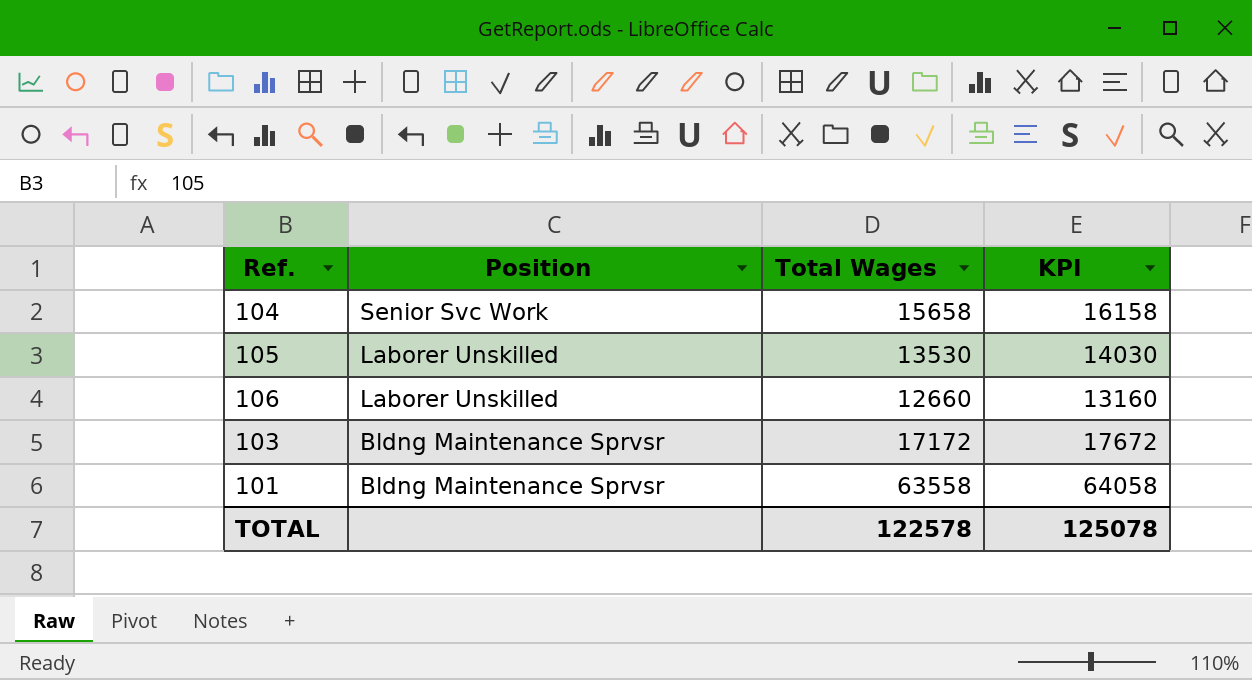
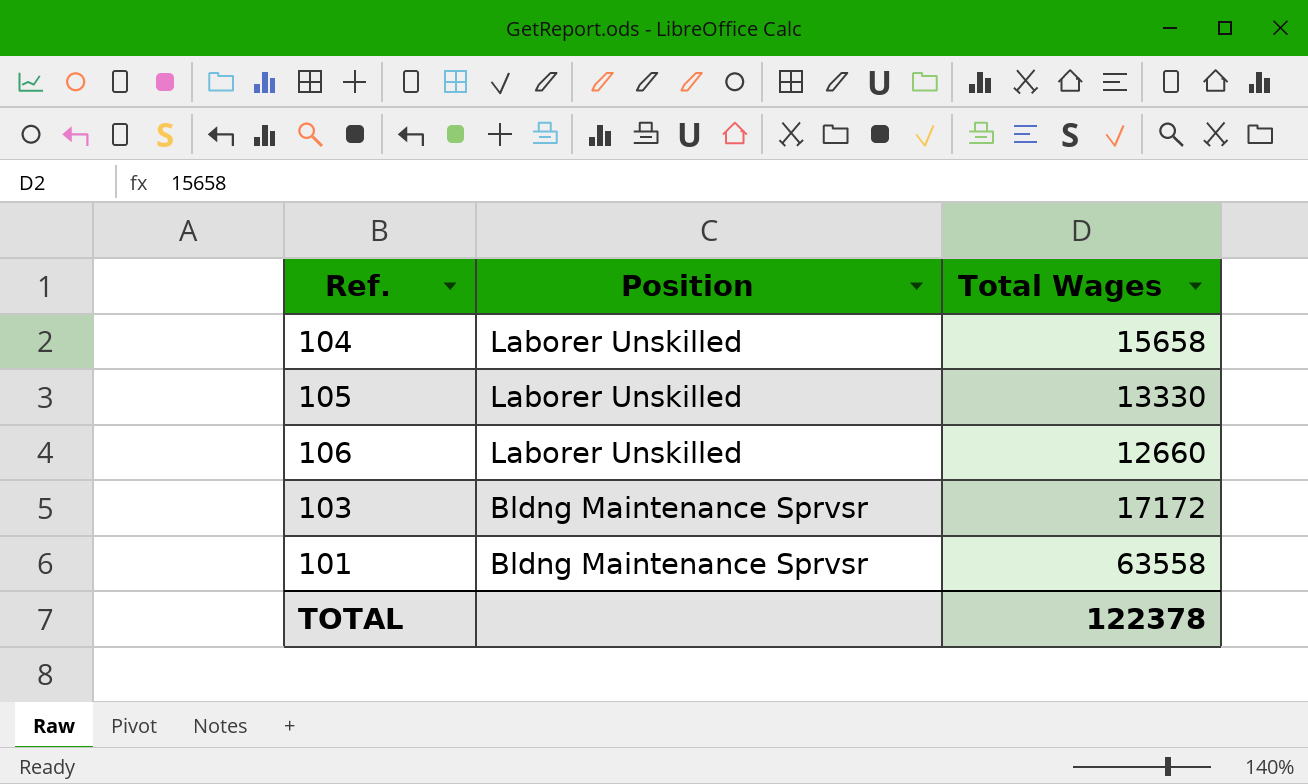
column KPI | formula: [Total Wages] + 500 -> none
104 | Position: Senior Svc Work -> Laborer Unskilled
105 | Total Wages: 13530 -> 13330
TOTAL | Total Wages: 122578 -> 122378

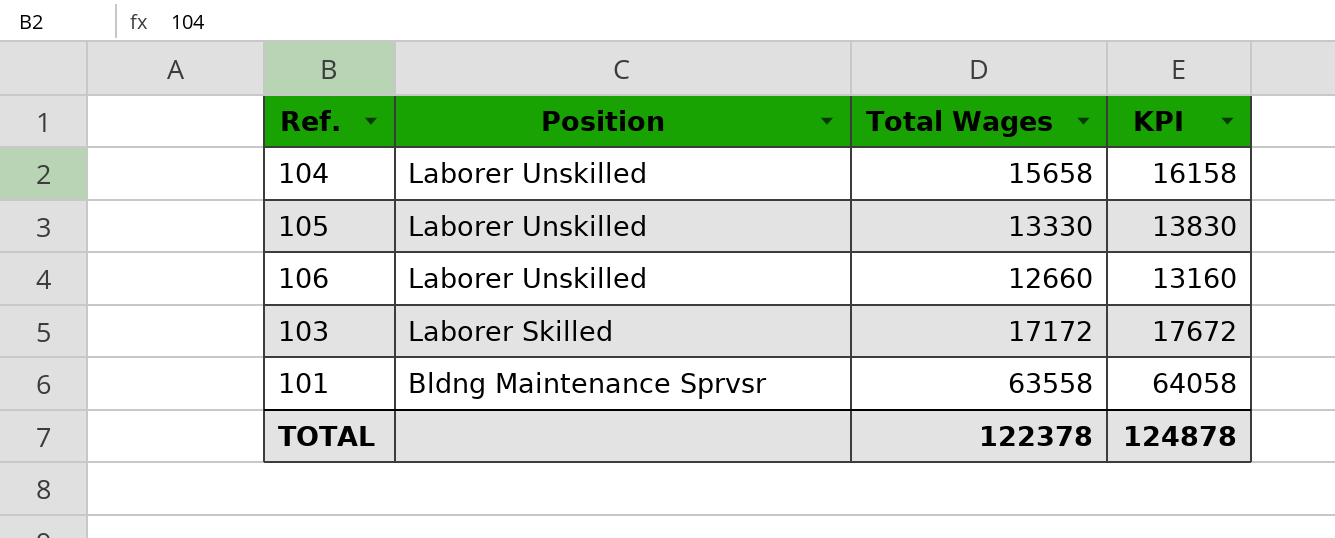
column KPI | formula: none -> [Total Wages] + 500
103 | Position: Bldng Maintenance Sprvsr -> Laborer Skilled

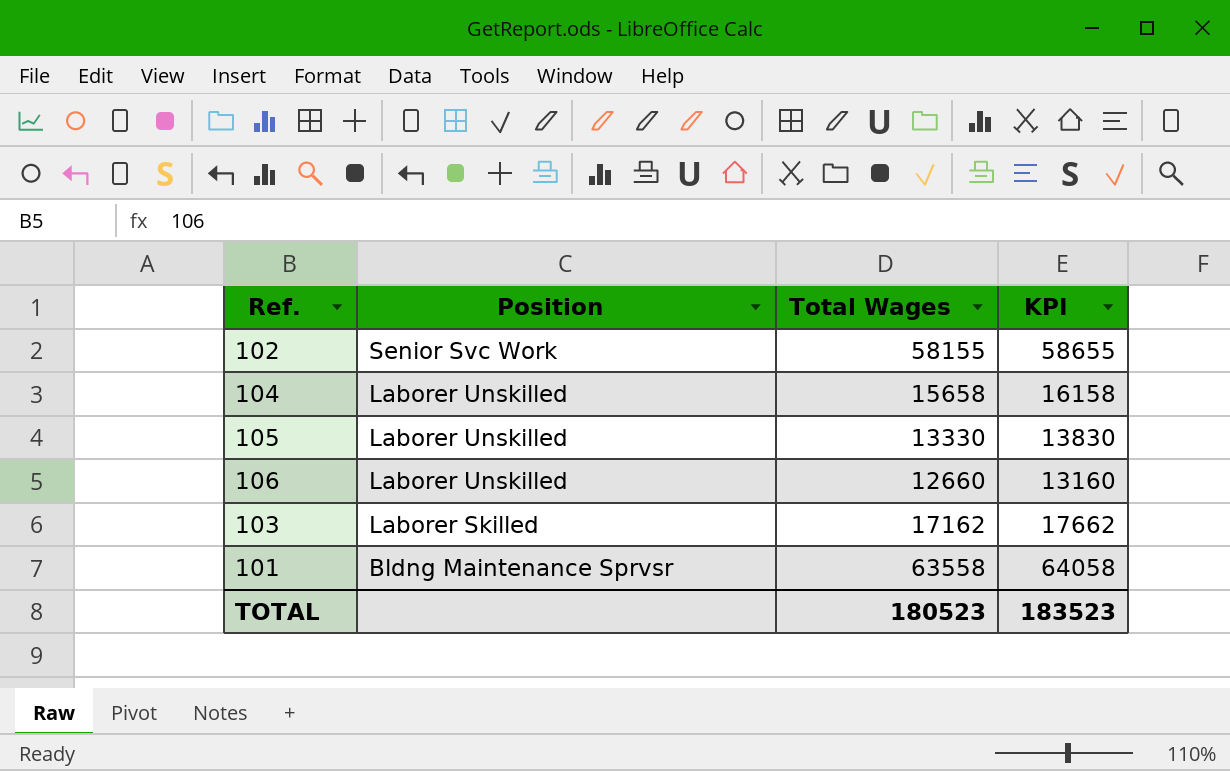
row 102: none -> Senior Svc Work | 58155 | 58655
103 | Total Wages: 17172 -> 17162
103 | KPI: 17672 -> 17662
TOTAL | Total Wages: 122378 -> 180523
TOTAL | KPI: 124878 -> 183523

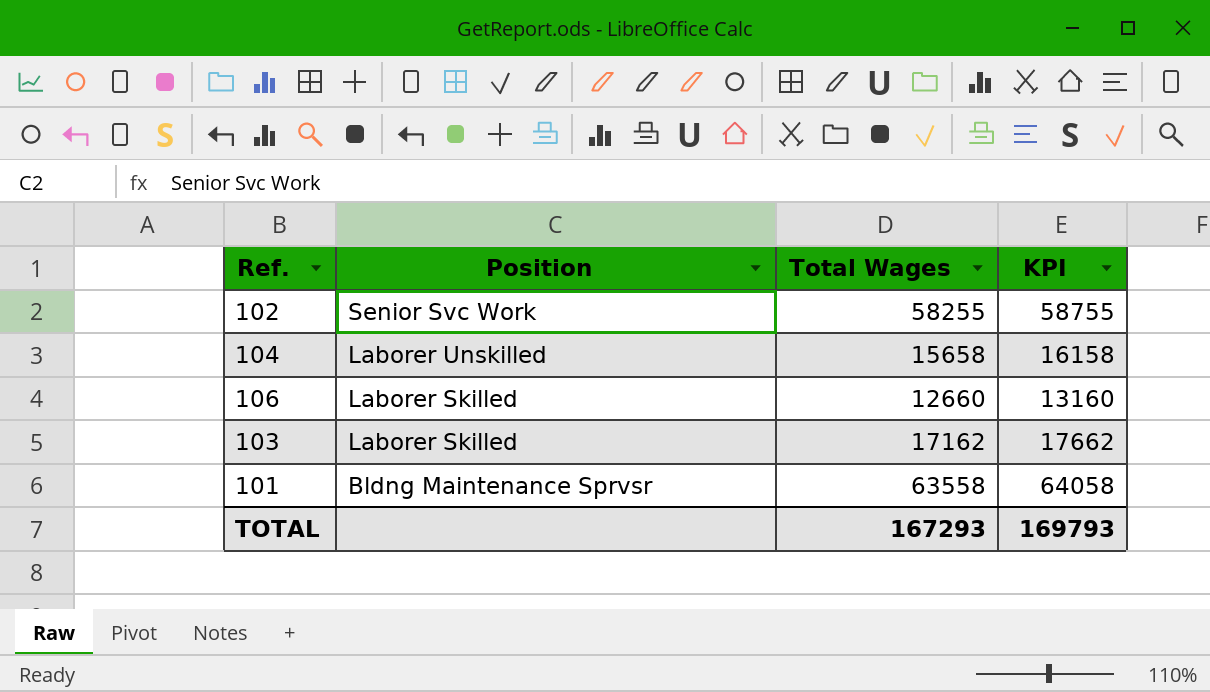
row 105: Laborer Unskilled | 13330 | 13830 -> none
102 | Total Wages: 58155 -> 58255
102 | KPI: 58655 -> 58755
106 | Position: Laborer Unskilled -> Laborer Skilled
TOTAL | Total Wages: 180523 -> 167293
TOTAL | KPI: 183523 -> 169793

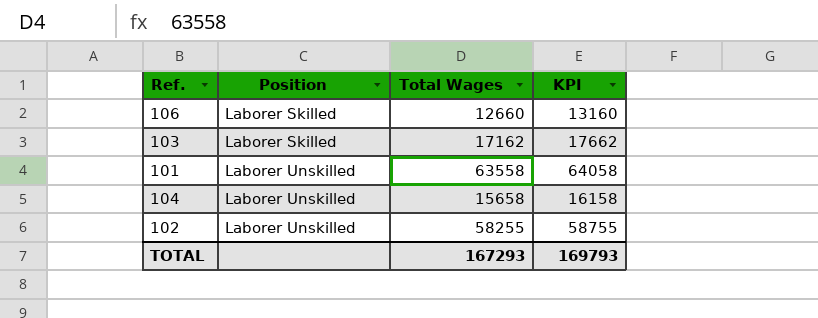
row order: Position descending -> Position ascending
101 | Position: Bldng Maintenance Sprvsr -> Laborer Unskilled
102 | Position: Senior Svc Work -> Laborer Unskilled

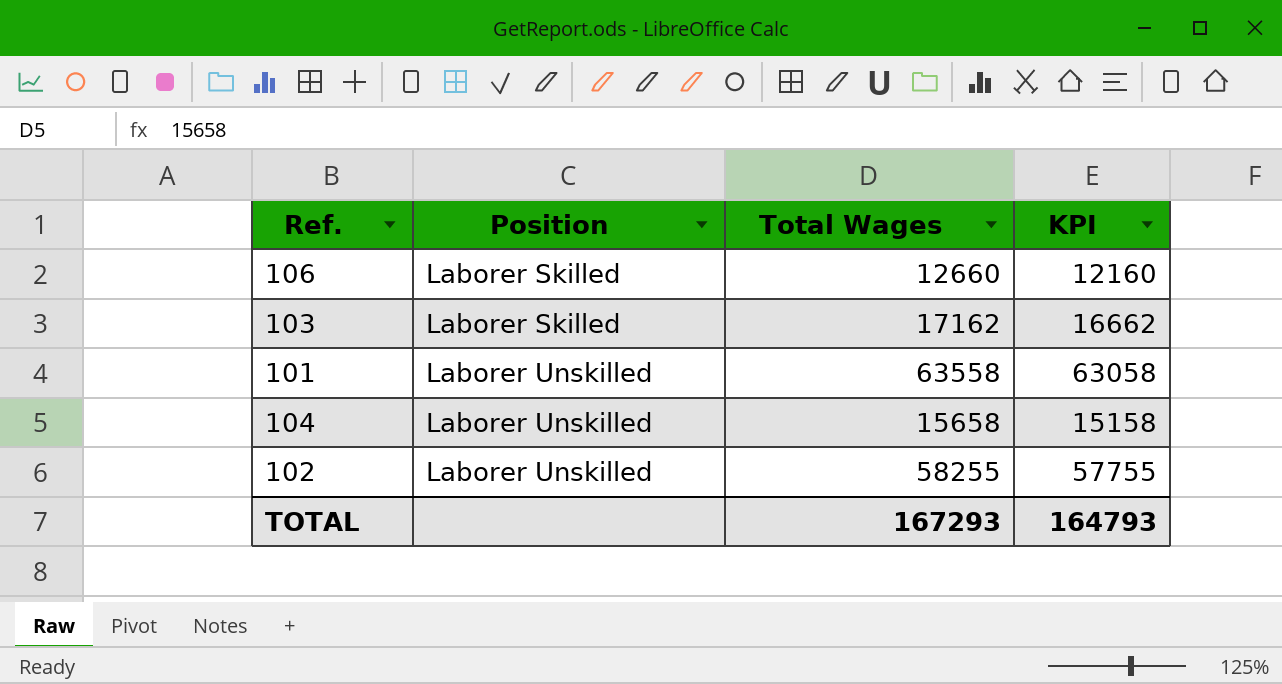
column KPI | formula: [Total Wages] + 500 -> [Total Wages] - 500
TOTAL | KPI: 169793 -> 164793

